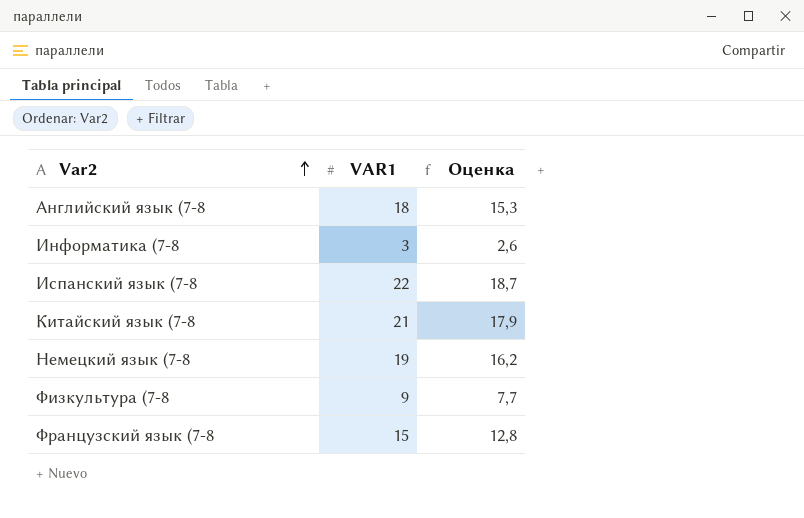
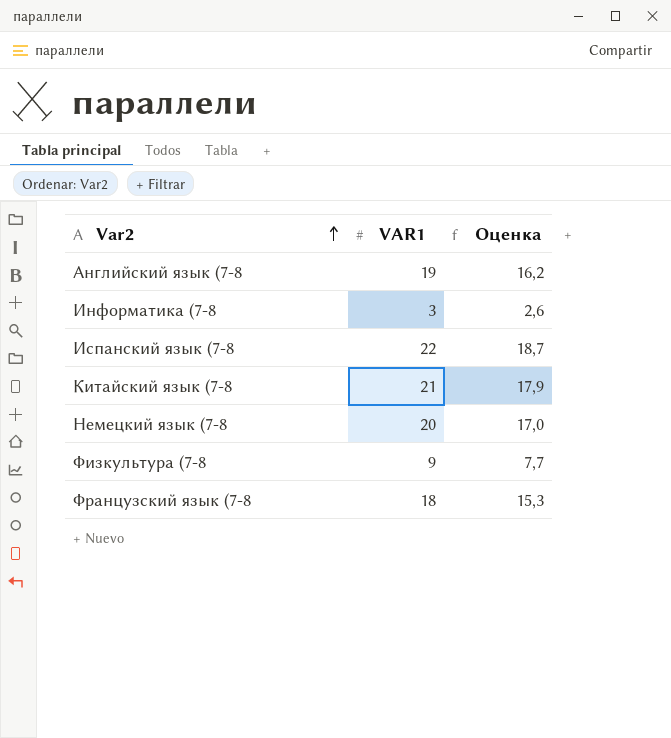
Английский язык (7-8 | VAR1: 18 -> 19
Английский язык (7-8 | Оценка: 15,3 -> 16,2
Немецкий язык (7-8 | VAR1: 19 -> 20
Немецкий язык (7-8 | Оценка: 16,2 -> 17,0
Французский язык (7-8 | VAR1: 15 -> 18
Французский язык (7-8 | Оценка: 12,8 -> 15,3

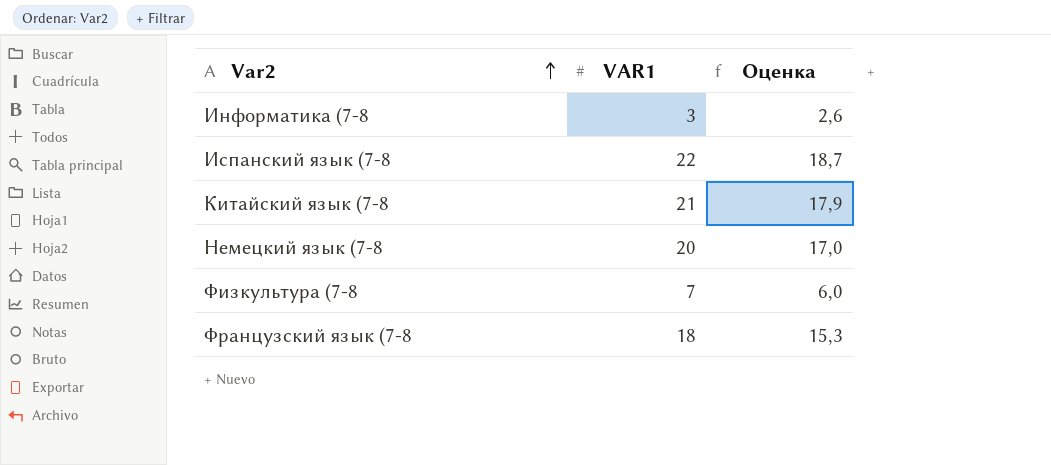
row Английский язык (7-8: 19 | 16,2 -> none
Физкультура (7-8 | VAR1: 9 -> 7
Физкультура (7-8 | Оценка: 7,7 -> 6,0

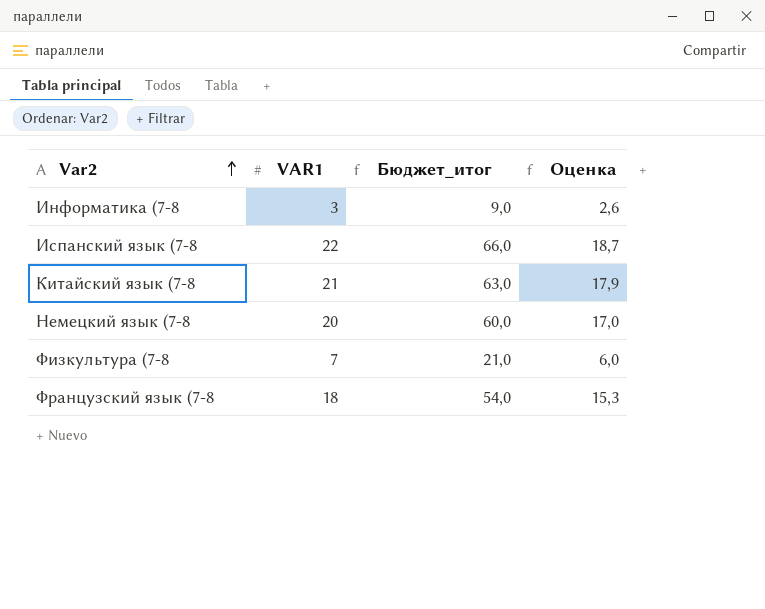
column Бюджет_итог | formula: none -> [VAR1] * 3

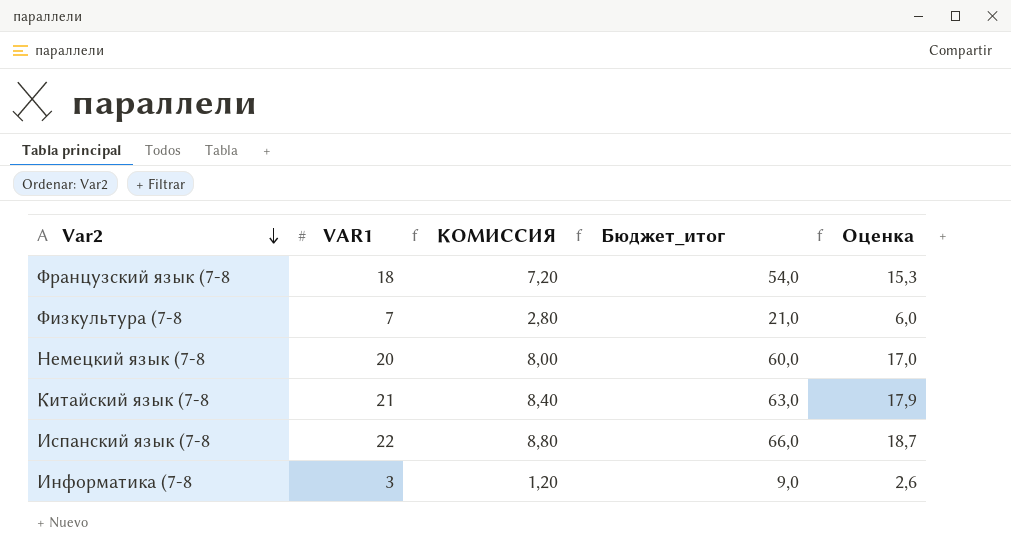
row order: Var2 ascending -> Var2 descending
column КОМИССИЯ | formula: none -> [VAR1] * 0,4

